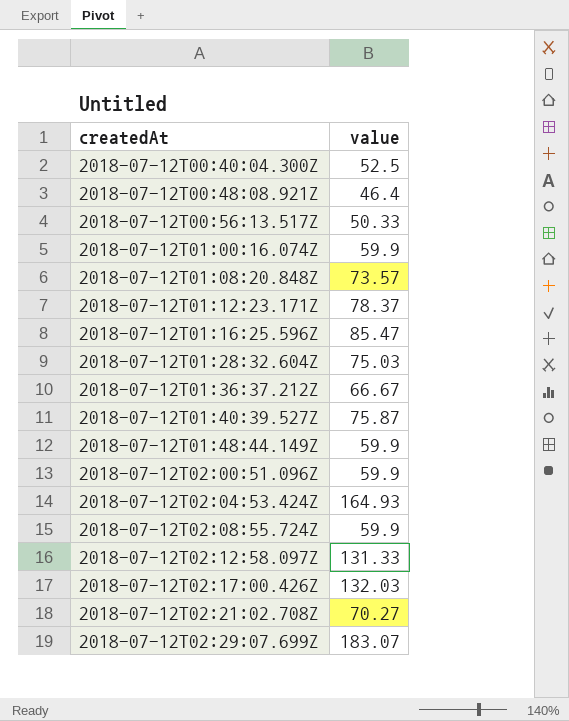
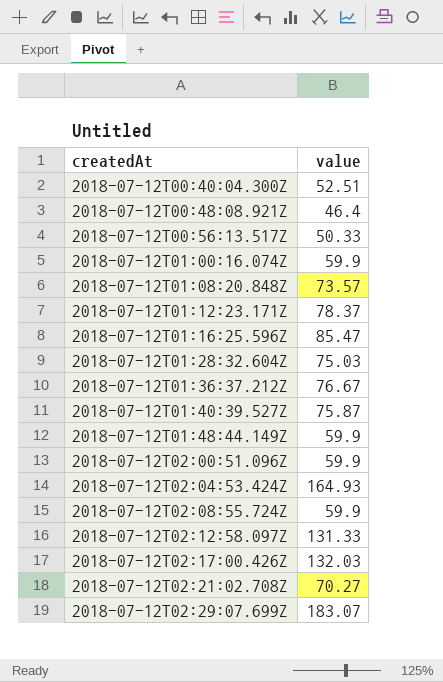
2018-07-12T00:40:04.300Z | value: 52.5 -> 52.51
2018-07-12T01:36:37.212Z | value: 66.67 -> 76.67

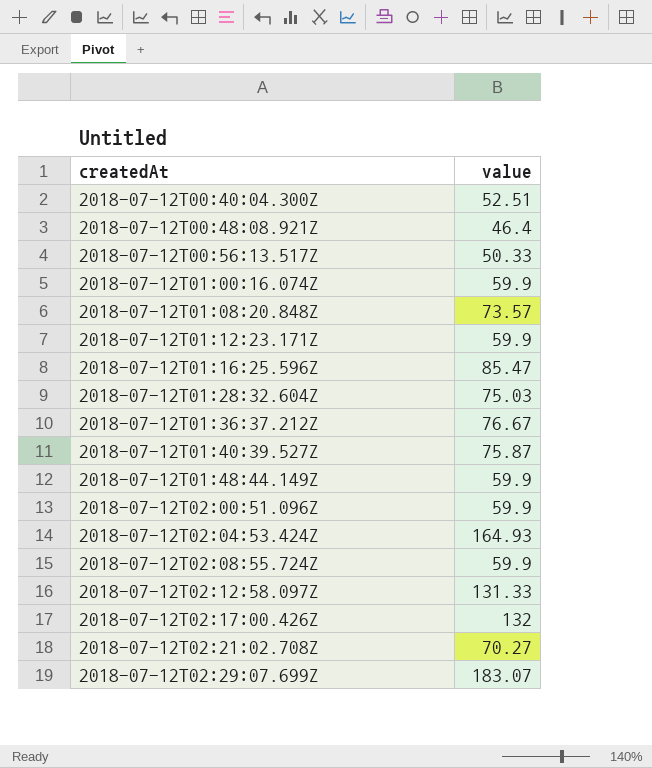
2018-07-12T01:12:23.171Z | value: 78.37 -> 59.9
2018-07-12T02:17:00.426Z | value: 132.03 -> 132

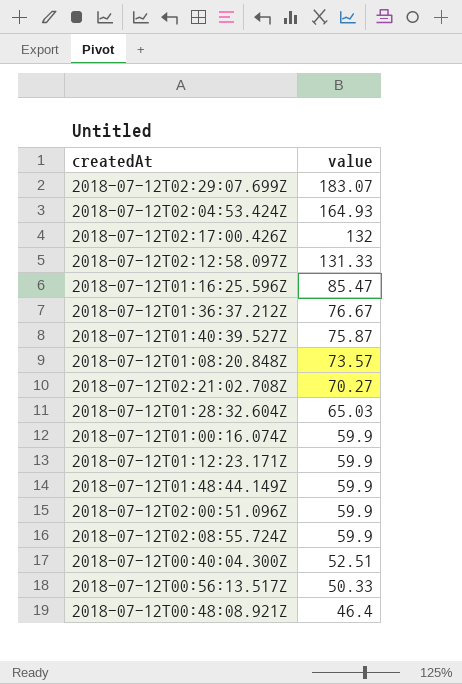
row order: createdAt ascending -> value descending
2018-07-12T01:28:32.604Z | value: 75.03 -> 65.03

